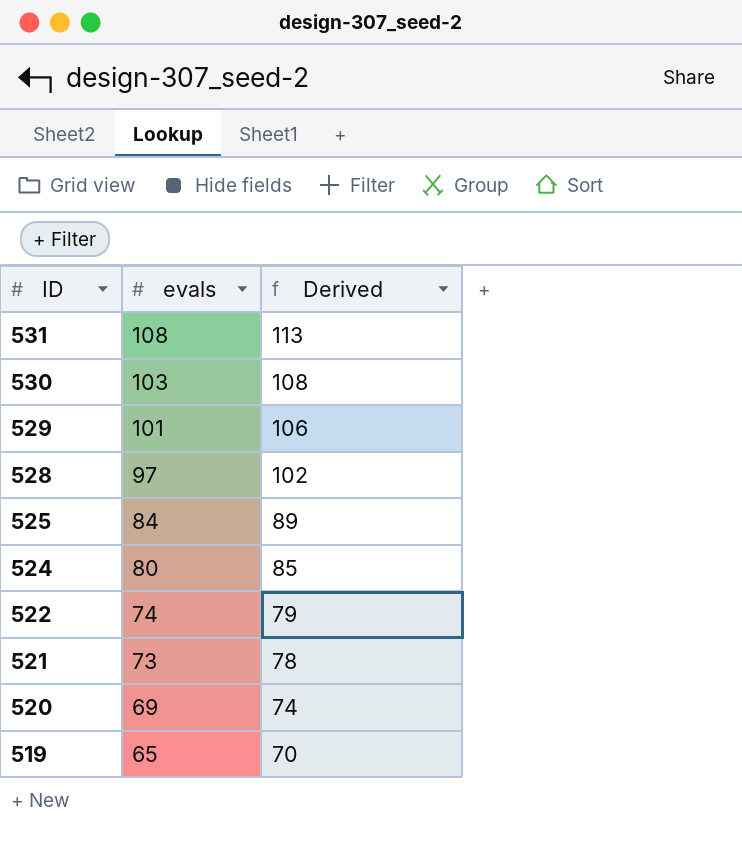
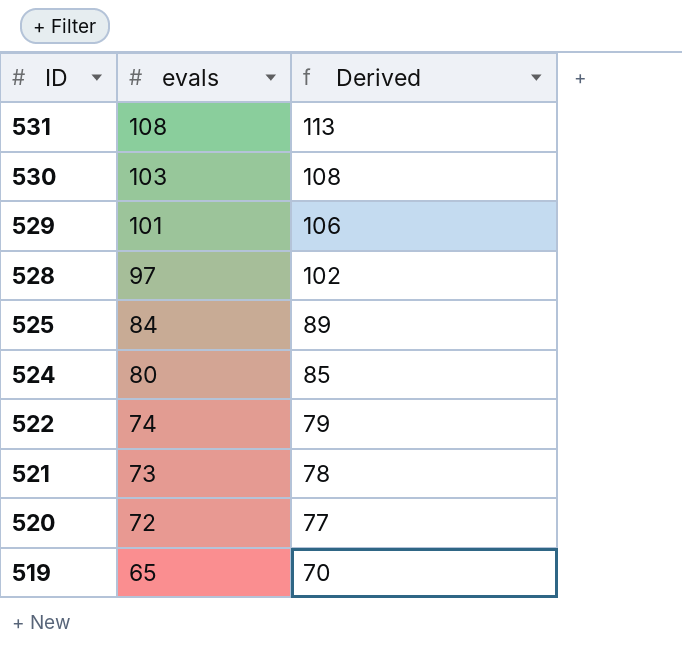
520 | evals: 69 -> 72
520 | Derived: 74 -> 77

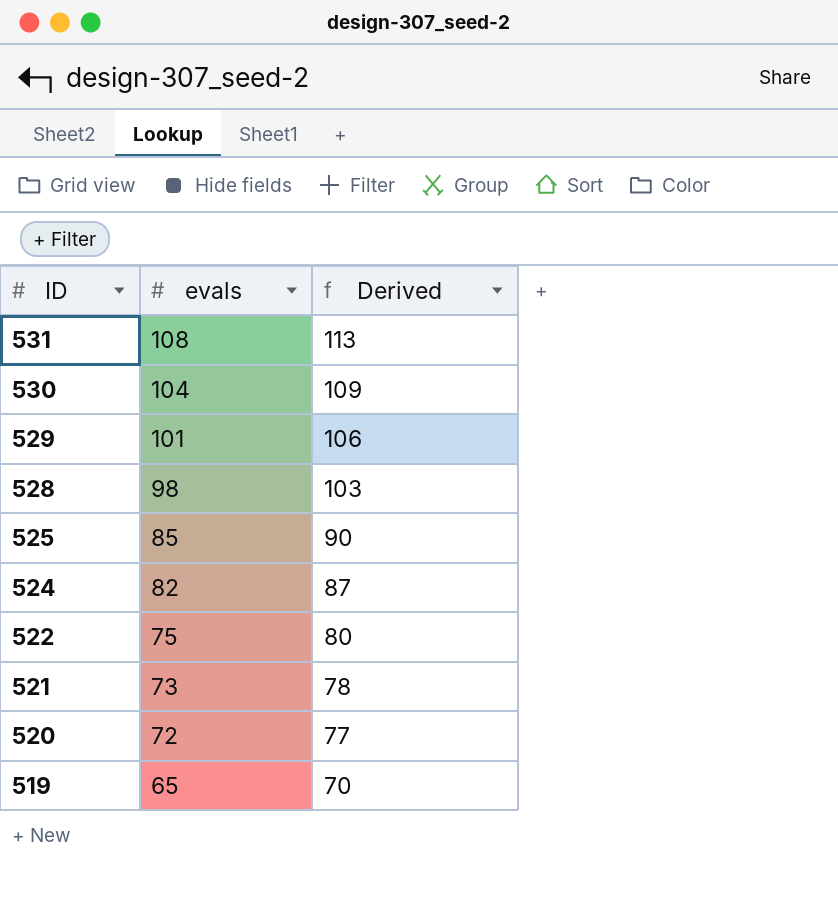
530 | evals: 103 -> 104
530 | Derived: 108 -> 109
528 | evals: 97 -> 98
528 | Derived: 102 -> 103
525 | evals: 84 -> 85
525 | Derived: 89 -> 90
524 | evals: 80 -> 82
524 | Derived: 85 -> 87
522 | evals: 74 -> 75
522 | Derived: 79 -> 80

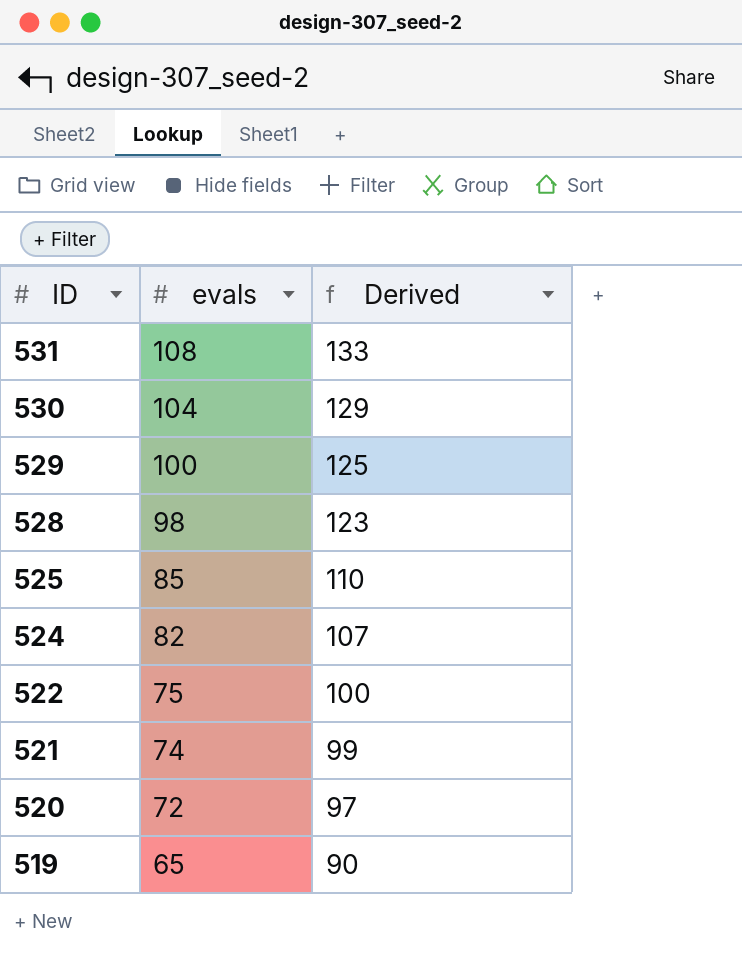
column Derived | formula: [evals] + 5 -> [evals] + 25
529 | evals: 101 -> 100
521 | evals: 73 -> 74

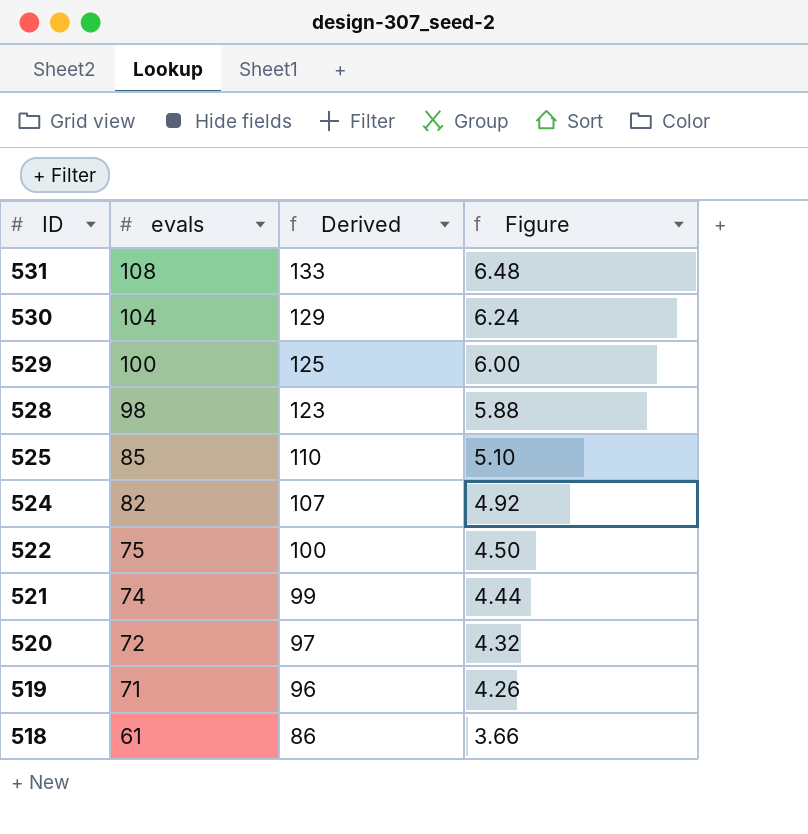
column Figure | formula: none -> [evals] * 0.06
519 | evals: 65 -> 71
519 | Derived: 90 -> 96
row 518: none -> 61 | 86 | 3.66

